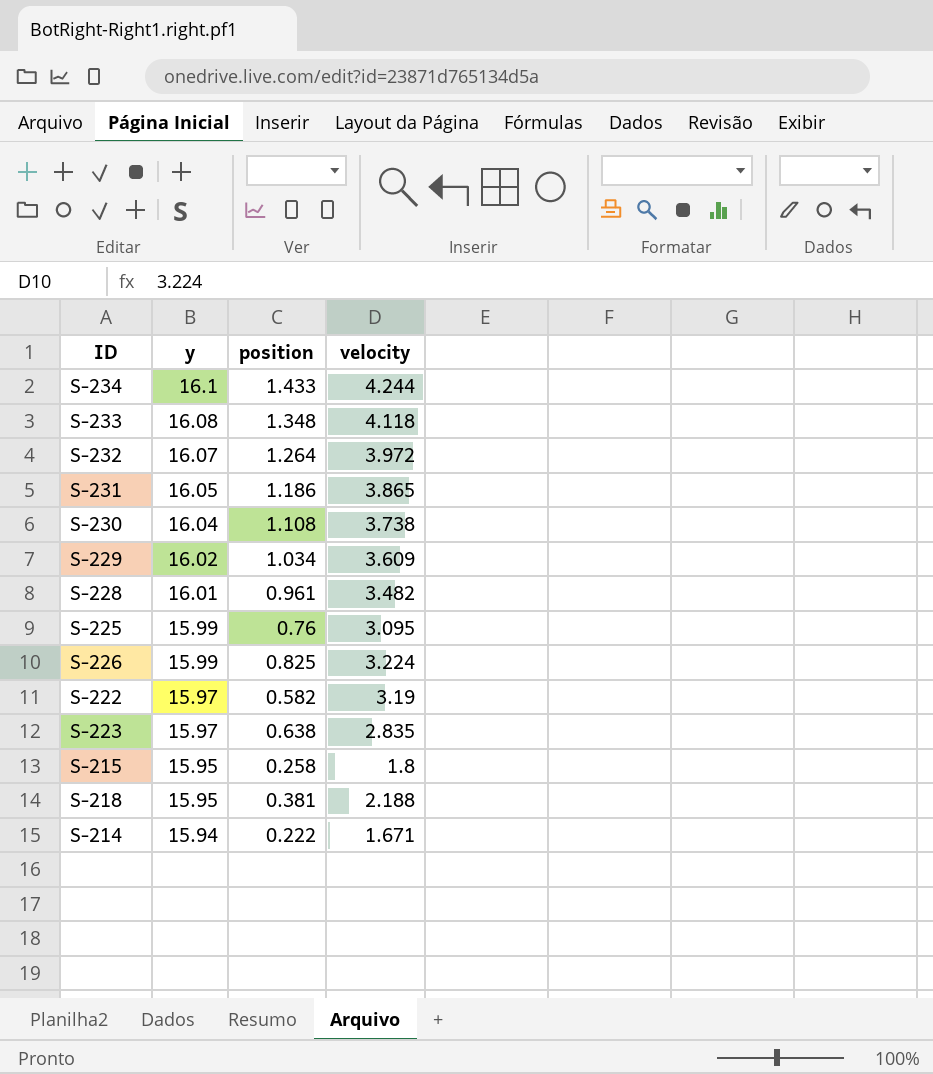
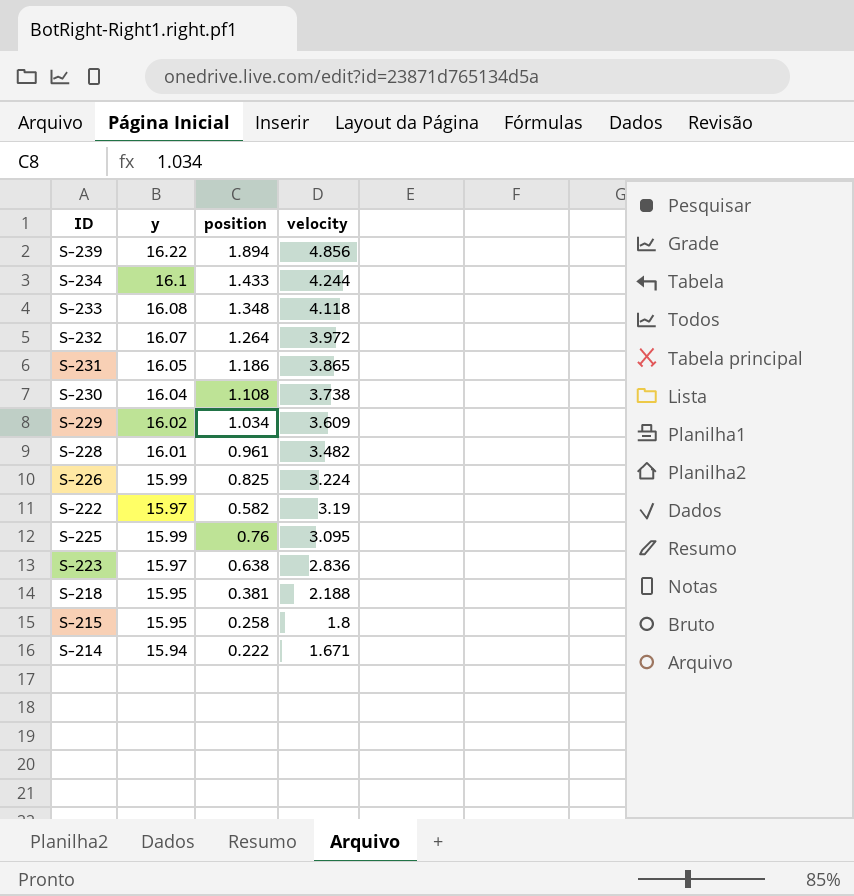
row order: y descending -> velocity descending
row S-239: none -> 16.22 | 1.894 | 4.856
S-223 | velocity: 2.835 -> 2.836

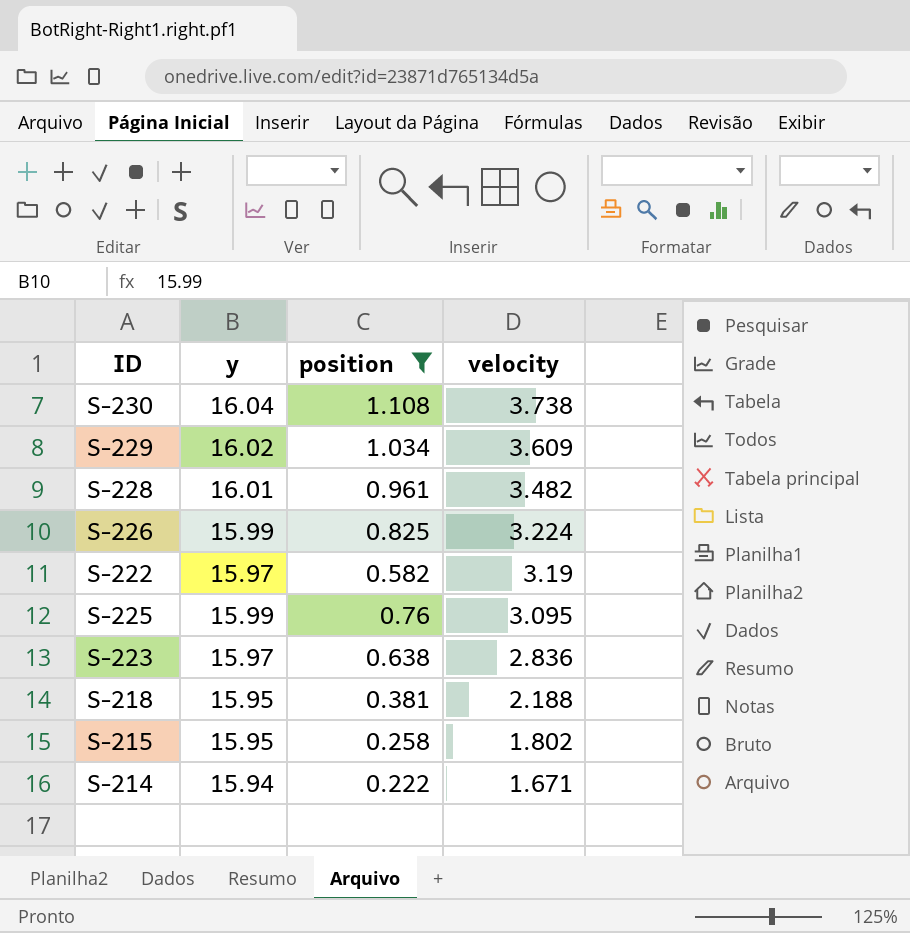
filter: none -> position <= 1.108
S-215 | velocity: 1.8 -> 1.802

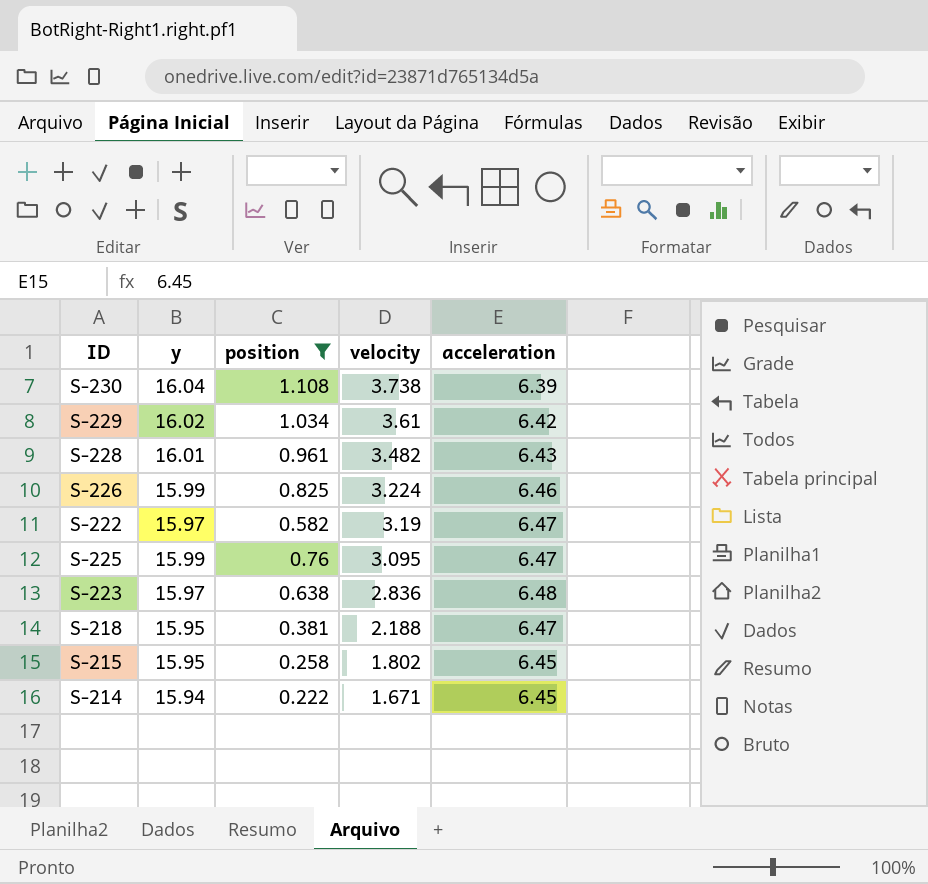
column acceleration | position: none -> 5
S-229 | velocity: 3.609 -> 3.61

